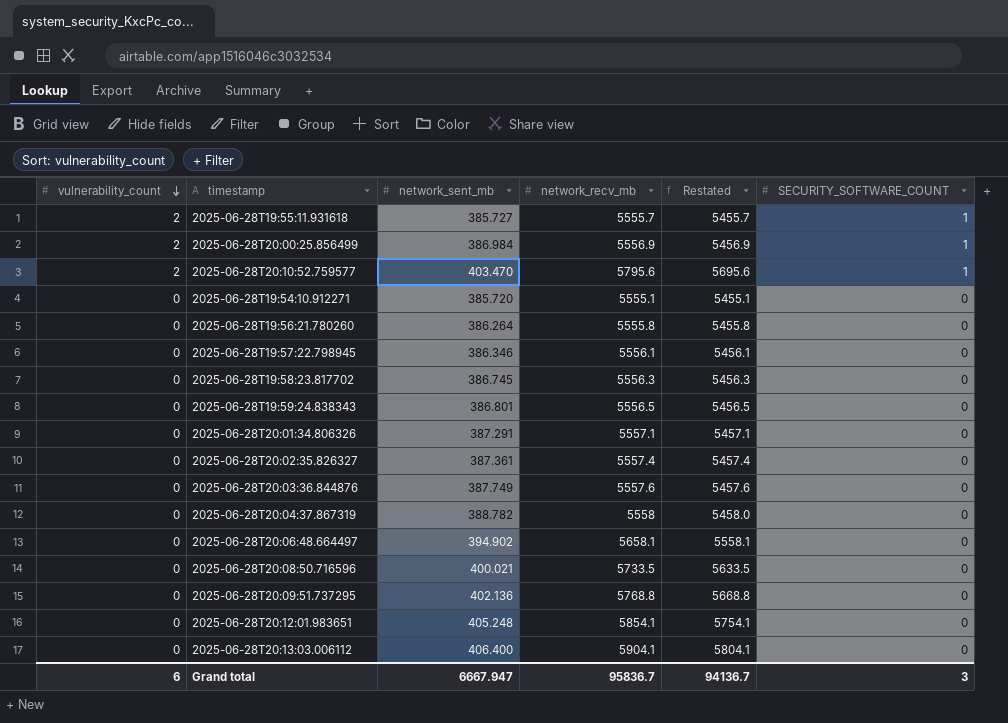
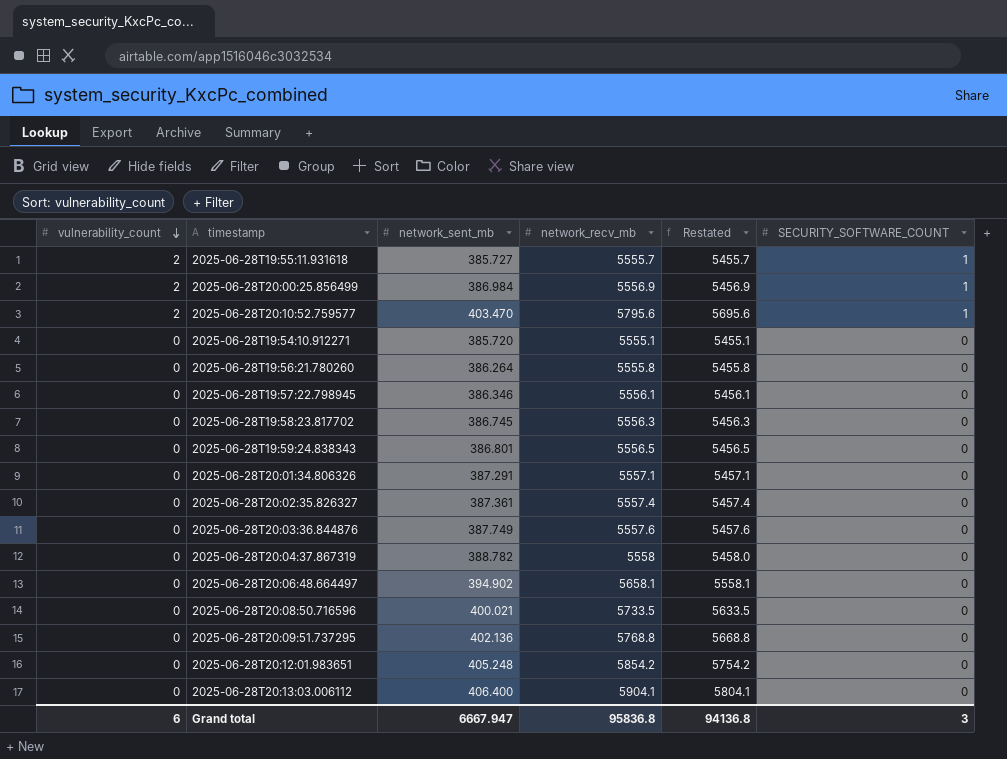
2025-06-28T20:12:01.983651 | network_recv_mb: 5854.1 -> 5854.2
2025-06-28T20:12:01.983651 | Restated: 5754.1 -> 5754.2
Grand total | network_recv_mb: 95836.7 -> 95836.8
Grand total | Restated: 94136.7 -> 94136.8

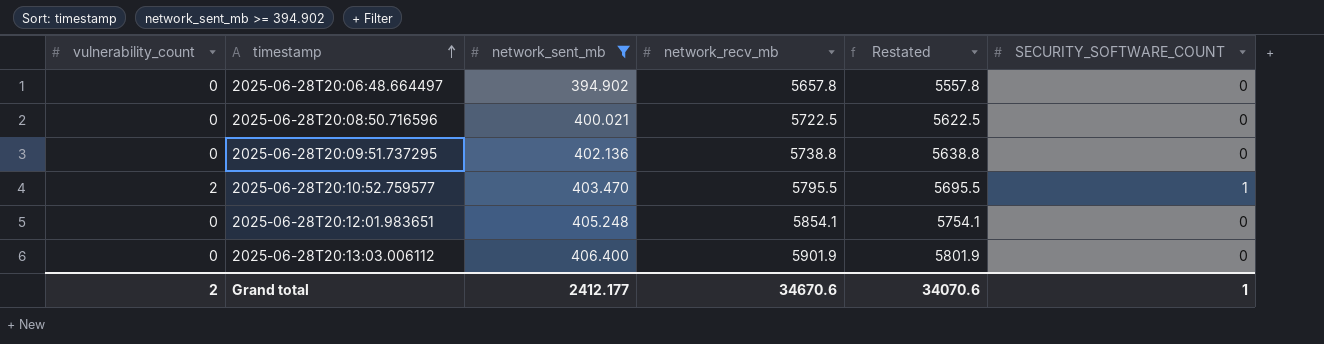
filter: none -> network_sent_mb >= 394.902
row order: vulnerability_count descending -> timestamp ascending
2025-06-28T20:06:48.664497 | network_recv_mb: 5658.1 -> 5657.8
2025-06-28T20:06:48.664497 | Restated: 5558.1 -> 5557.8
2025-06-28T20:08:50.716596 | network_recv_mb: 5733.5 -> 5722.5
2025-06-28T20:08:50.716596 | Restated: 5633.5 -> 5622.5
2025-06-28T20:09:51.737295 | network_recv_mb: 5768.8 -> 5738.8
2025-06-28T20:09:51.737295 | Restated: 5668.8 -> 5638.8
2025-06-28T20:10:52.759577 | network_recv_mb: 5795.6 -> 5795.5
2025-06-28T20:10:52.759577 | Restated: 5695.6 -> 5695.5
2025-06-28T20:12:01.983651 | network_recv_mb: 5854.2 -> 5854.1
2025-06-28T20:12:01.983651 | Restated: 5754.2 -> 5754.1
2025-06-28T20:13:03.006112 | network_recv_mb: 5904.1 -> 5901.9
2025-06-28T20:13:03.006112 | Restated: 5804.1 -> 5801.9
Grand total | vulnerability_count: 6 -> 2
Grand total | network_sent_mb: 6667.947 -> 2412.177
Grand total | network_recv_mb: 95836.8 -> 34670.6
Grand total | Restated: 94136.8 -> 34070.6
Grand total | SECURITY_SOFTWARE_COUNT: 3 -> 1

